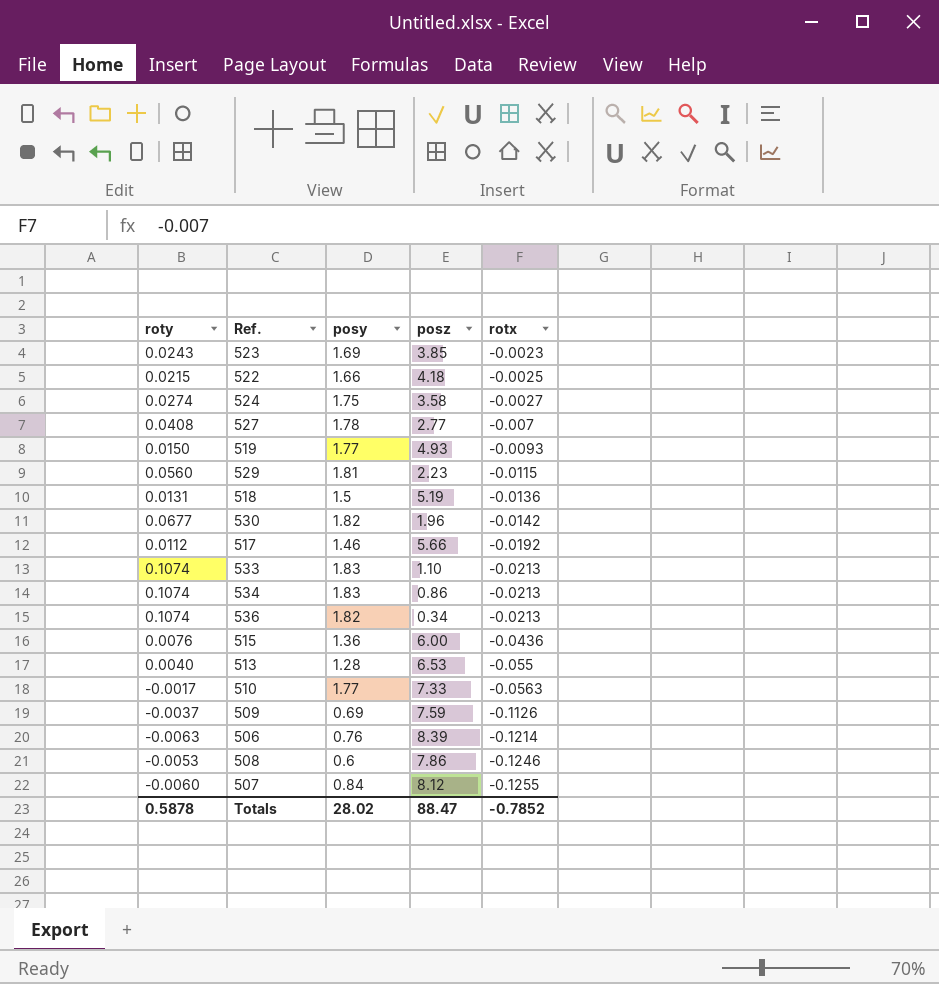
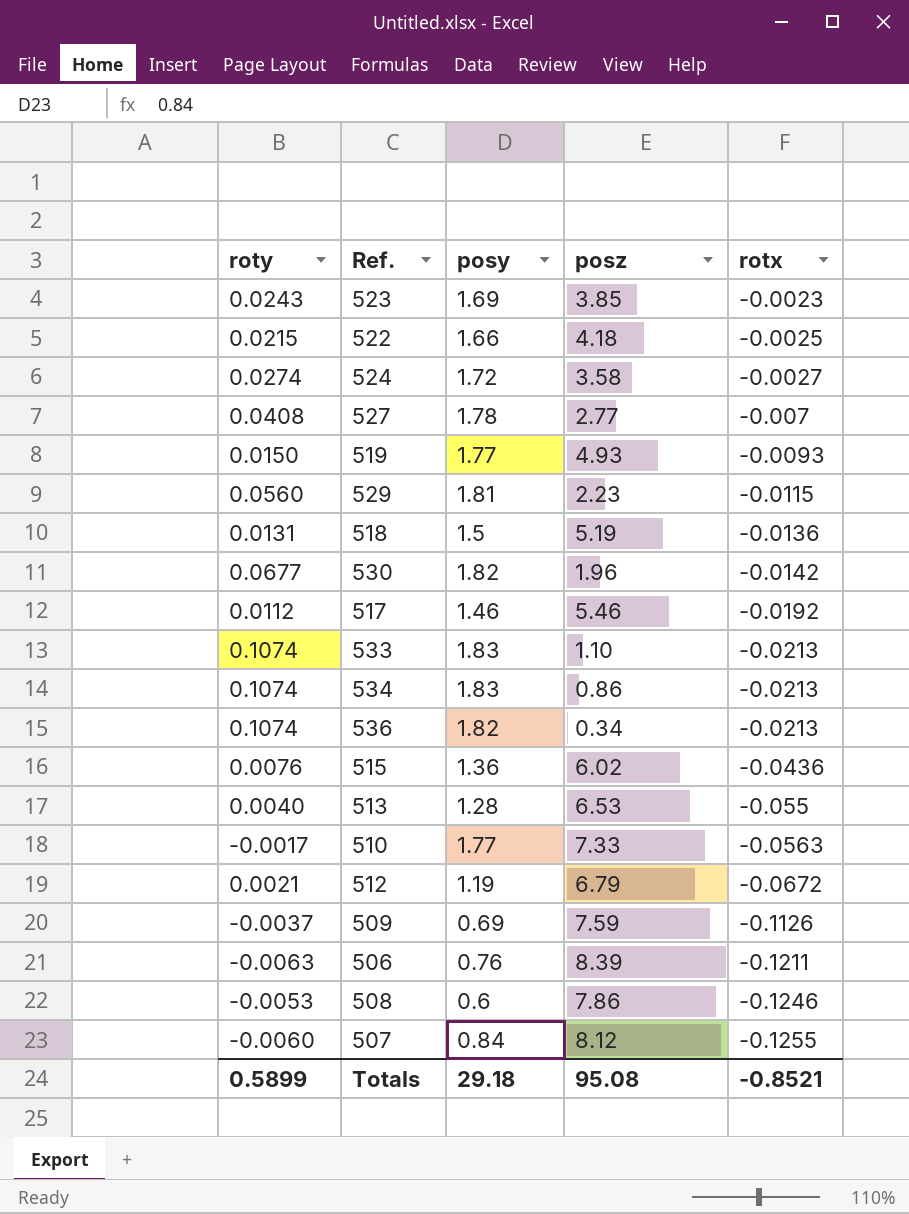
524 | posy: 1.75 -> 1.72
517 | posz: 5.66 -> 5.46
515 | posz: 6.00 -> 6.02
row 512: none -> 0.0021 | 1.19 | 6.79 | -0.0672
506 | rotx: -0.1214 -> -0.1211
Totals | roty: 0.5878 -> 0.5899
Totals | posy: 28.02 -> 29.18
Totals | posz: 88.47 -> 95.08
Totals | rotx: -0.7852 -> -0.8521

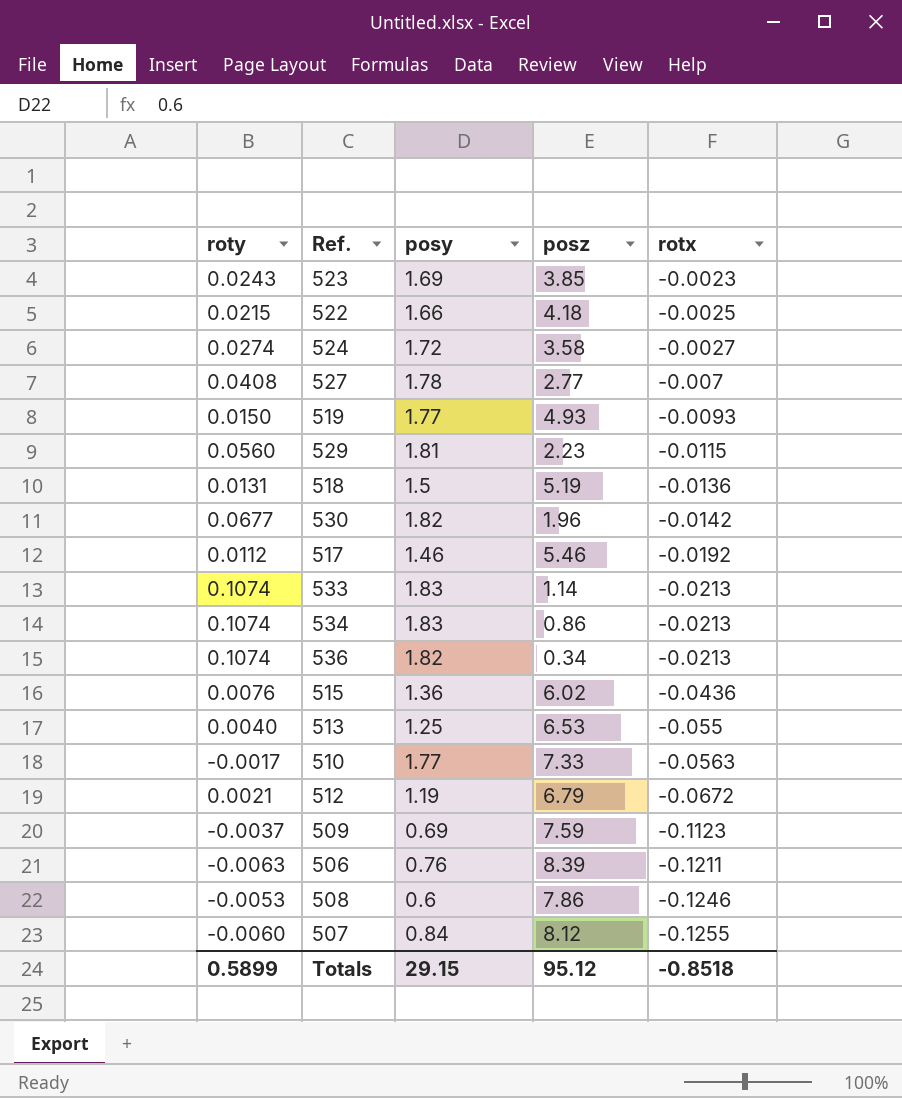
533 | posz: 1.10 -> 1.14
513 | posy: 1.28 -> 1.25
509 | rotx: -0.1126 -> -0.1123
Totals | posy: 29.18 -> 29.15
Totals | posz: 95.08 -> 95.12
Totals | rotx: -0.8521 -> -0.8518

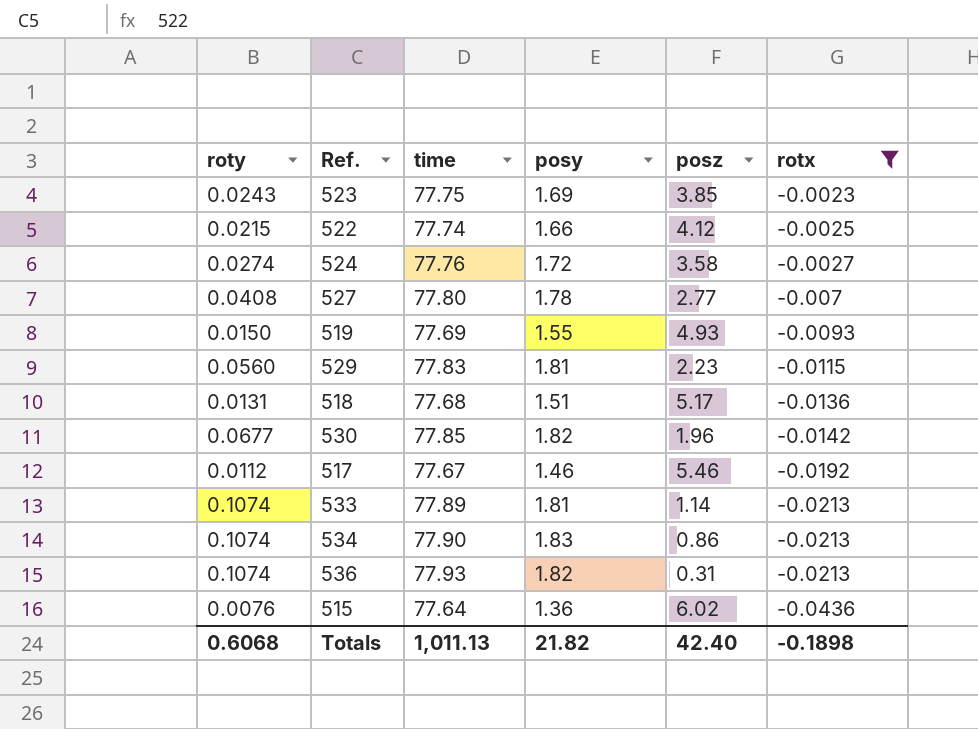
filter: none -> rotx >= -0.0436
column time | position: none -> 3
522 | posz: 4.18 -> 4.12
519 | posy: 1.77 -> 1.55
518 | posy: 1.5 -> 1.51
518 | posz: 5.19 -> 5.17
533 | posy: 1.83 -> 1.81
536 | posz: 0.34 -> 0.31
Totals | roty: 0.5899 -> 0.6068
Totals | posy: 29.15 -> 21.82
Totals | posz: 95.12 -> 42.40
Totals | rotx: -0.8518 -> -0.1898

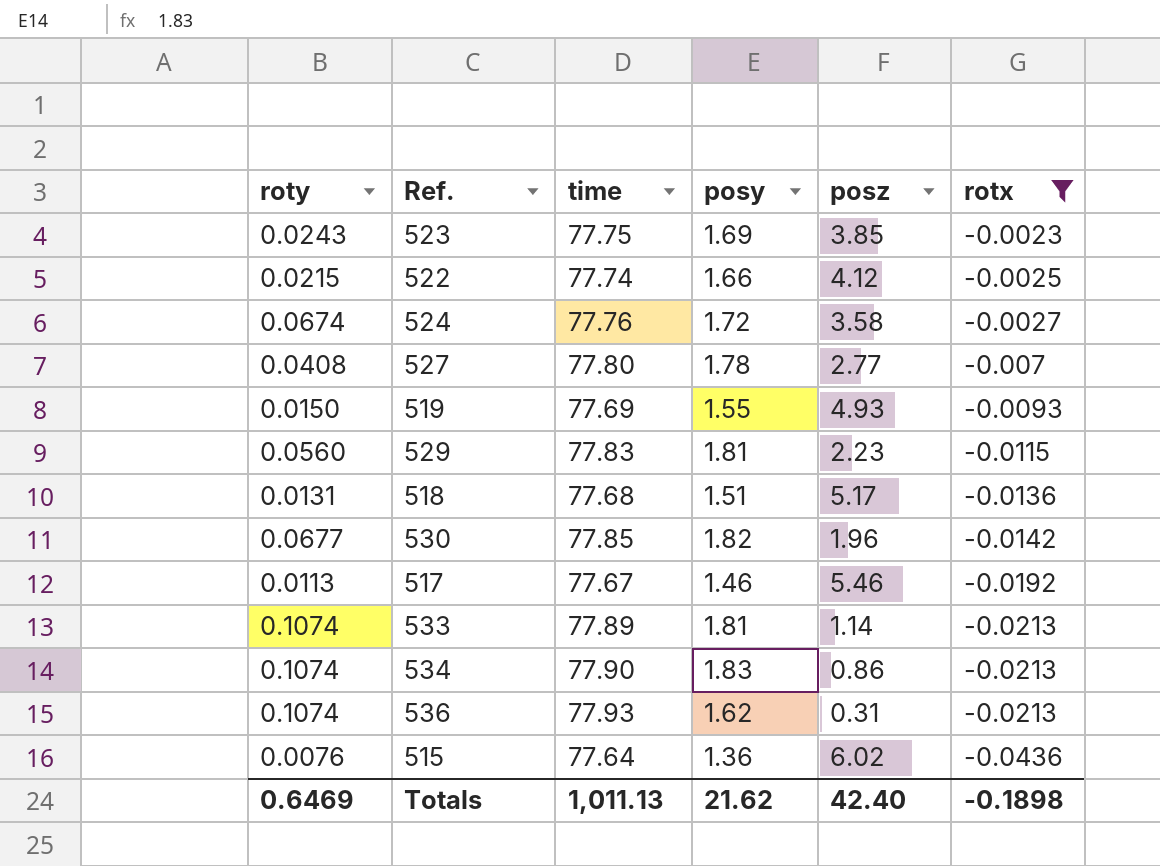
524 | roty: 0.0274 -> 0.0674
517 | roty: 0.0112 -> 0.0113
536 | posy: 1.82 -> 1.62
Totals | roty: 0.6068 -> 0.6469
Totals | posy: 21.82 -> 21.62

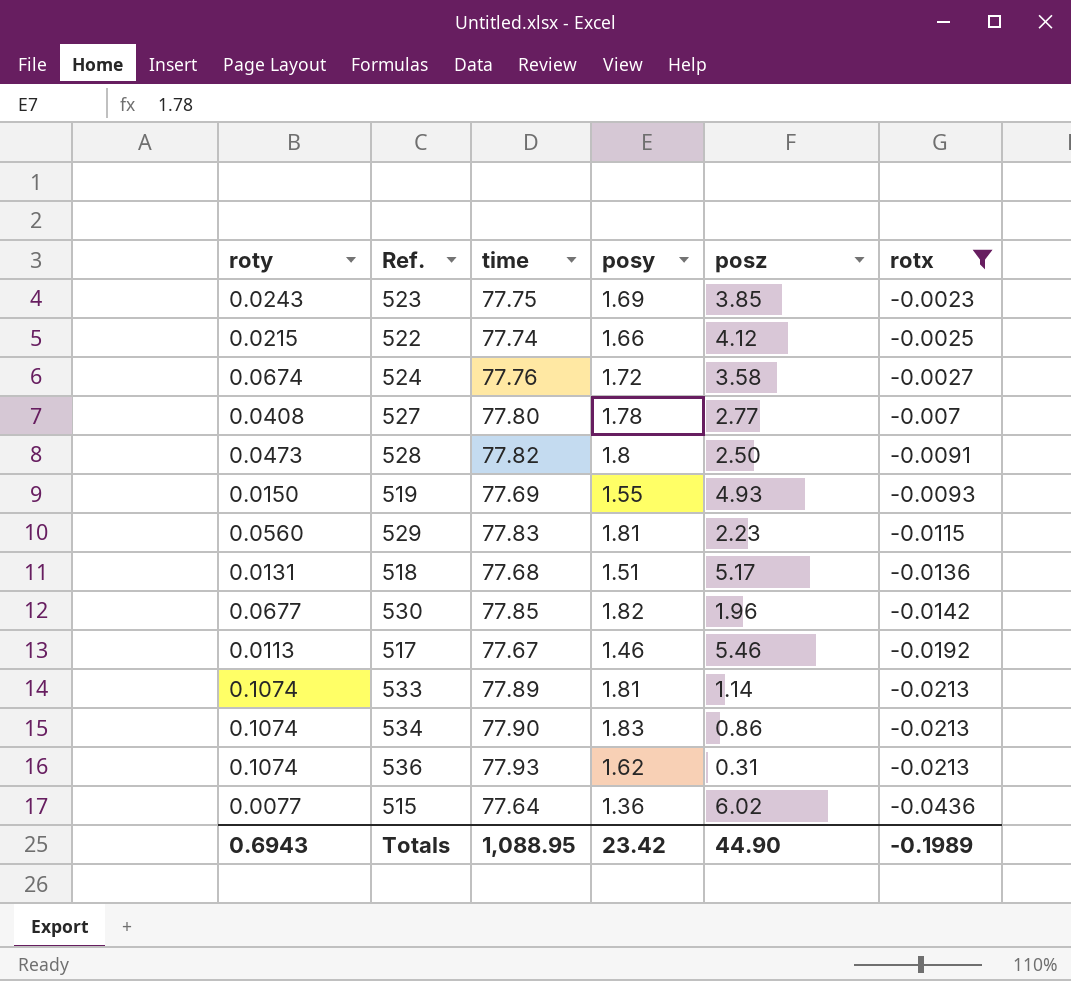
row 528: none -> 0.0473 | 77.82 | 1.8 | 2.50 | -0.0091
515 | roty: 0.0076 -> 0.0077
Totals | roty: 0.6469 -> 0.6943
Totals | time: 1,011.13 -> 1,088.95
Totals | posy: 21.62 -> 23.42
Totals | posz: 42.40 -> 44.90
Totals | rotx: -0.1898 -> -0.1989

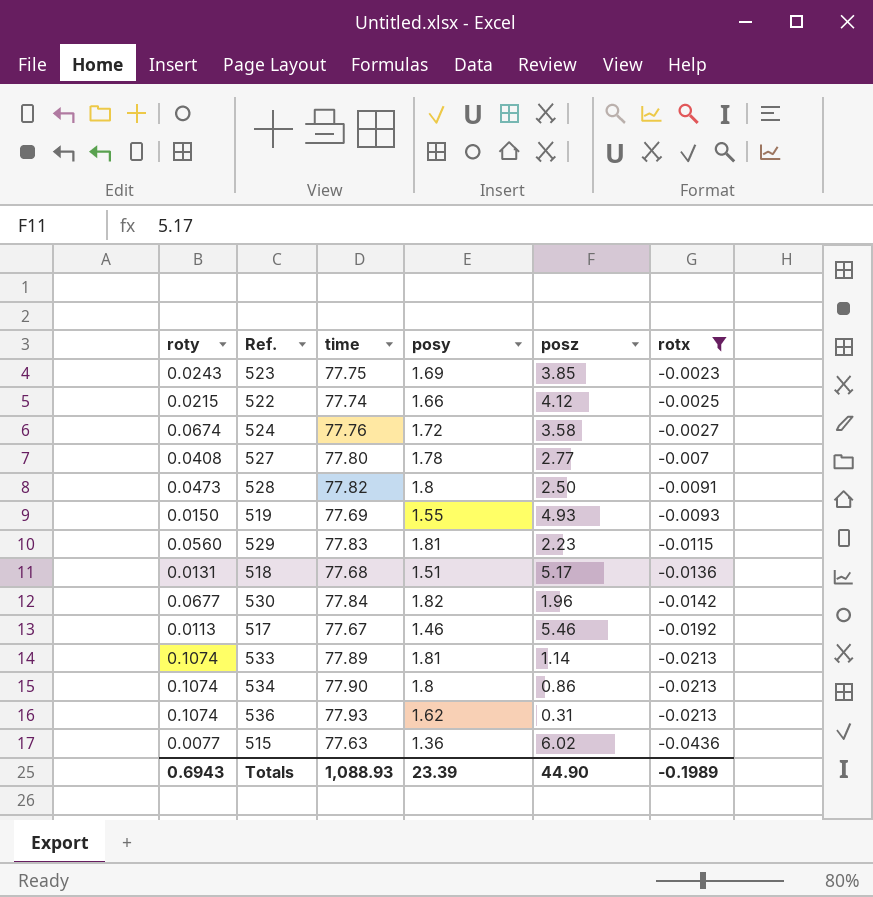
530 | time: 77.85 -> 77.84
534 | posy: 1.83 -> 1.8
515 | time: 77.64 -> 77.63
Totals | time: 1,088.95 -> 1,088.93
Totals | posy: 23.42 -> 23.39

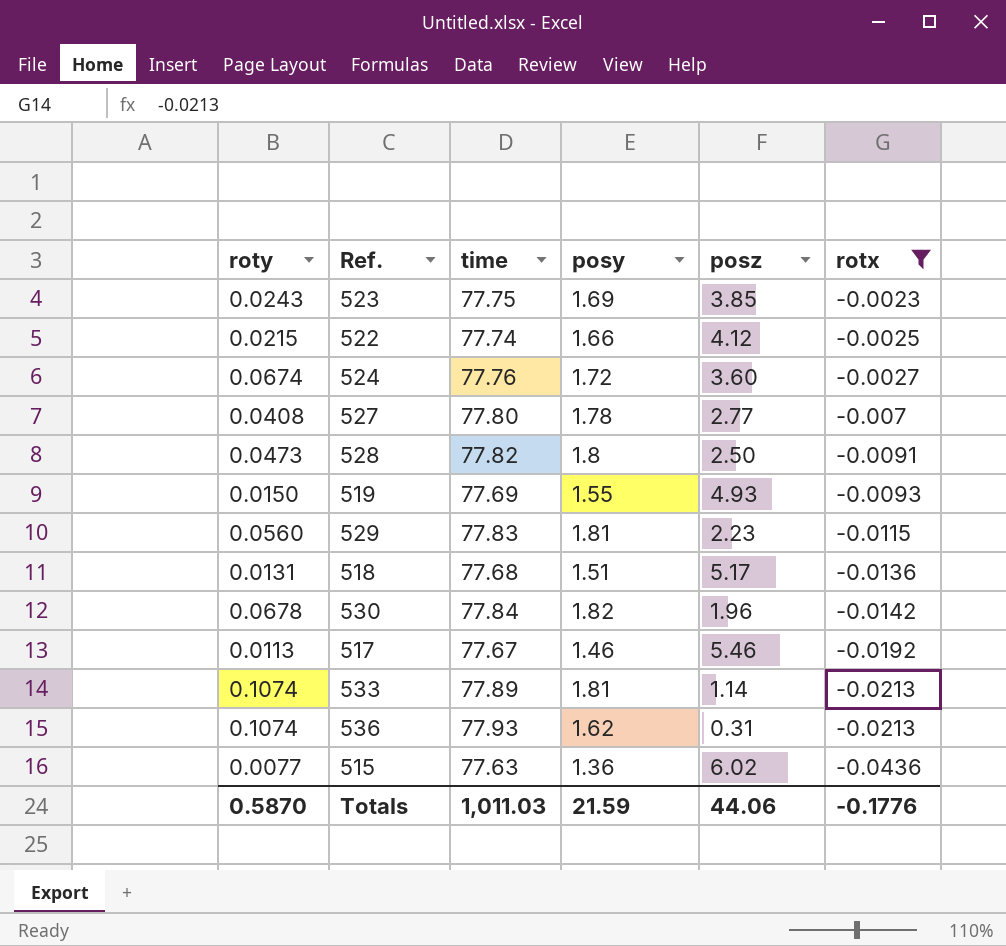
row 534: 0.1074 | 77.90 | 1.8 | 0.86 | -0.0213 -> none
524 | posz: 3.58 -> 3.60
530 | roty: 0.0677 -> 0.0678
Totals | roty: 0.6943 -> 0.5870
Totals | time: 1,088.93 -> 1,011.03
Totals | posy: 23.39 -> 21.59
Totals | posz: 44.90 -> 44.06
Totals | rotx: -0.1989 -> -0.1776

